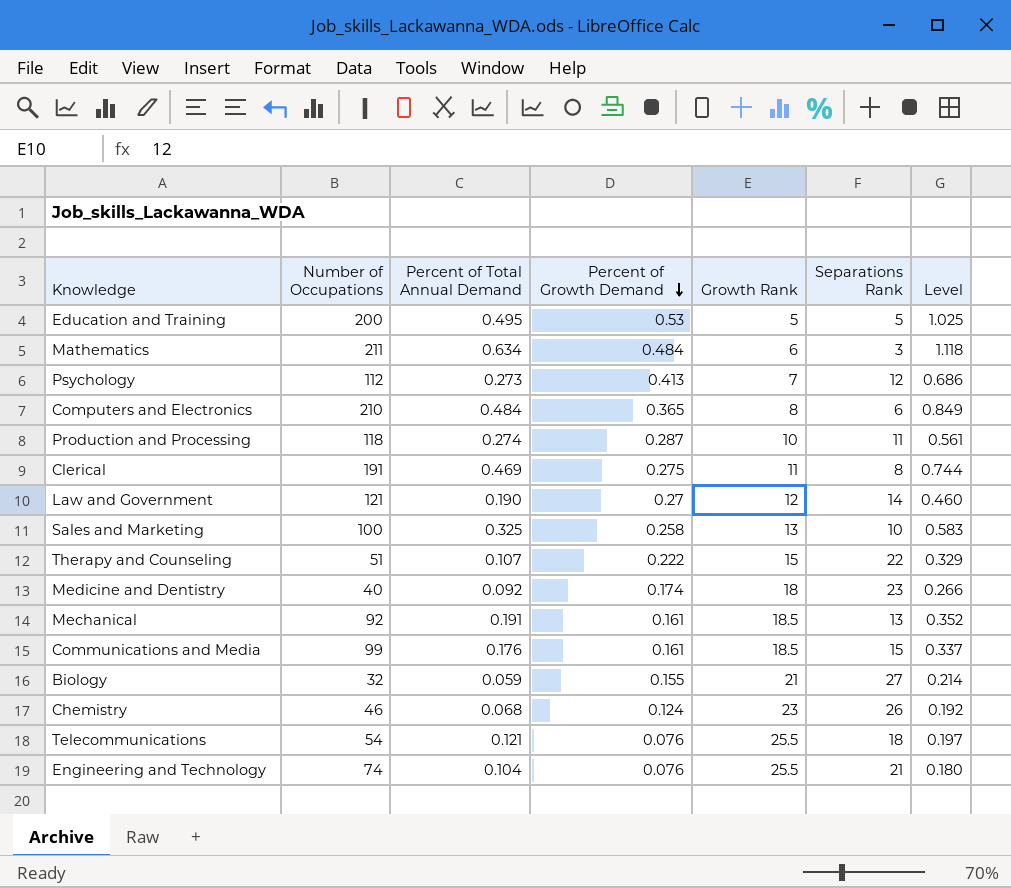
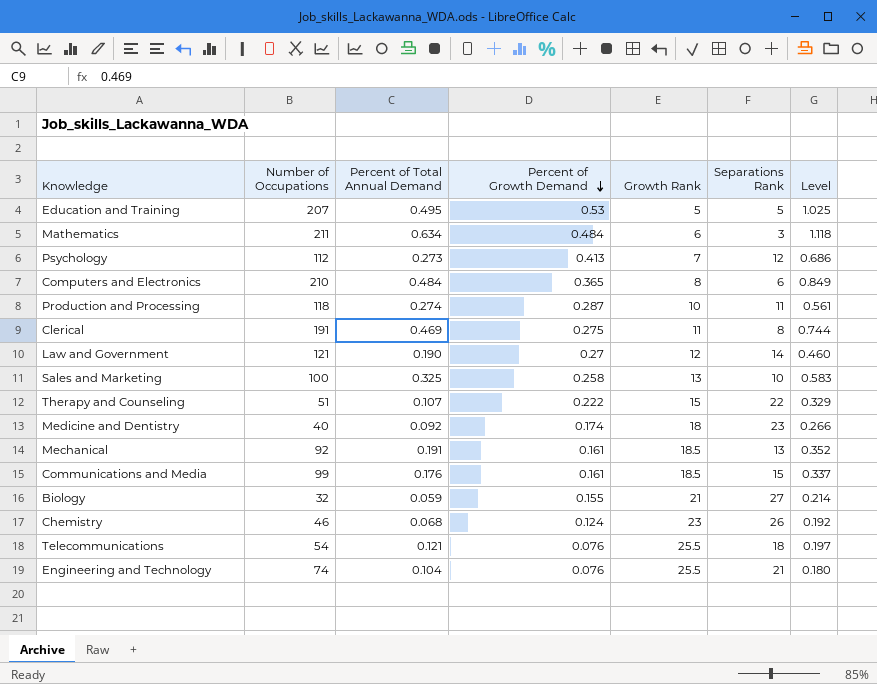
Education and Training | Number of Occupations: 200 -> 207

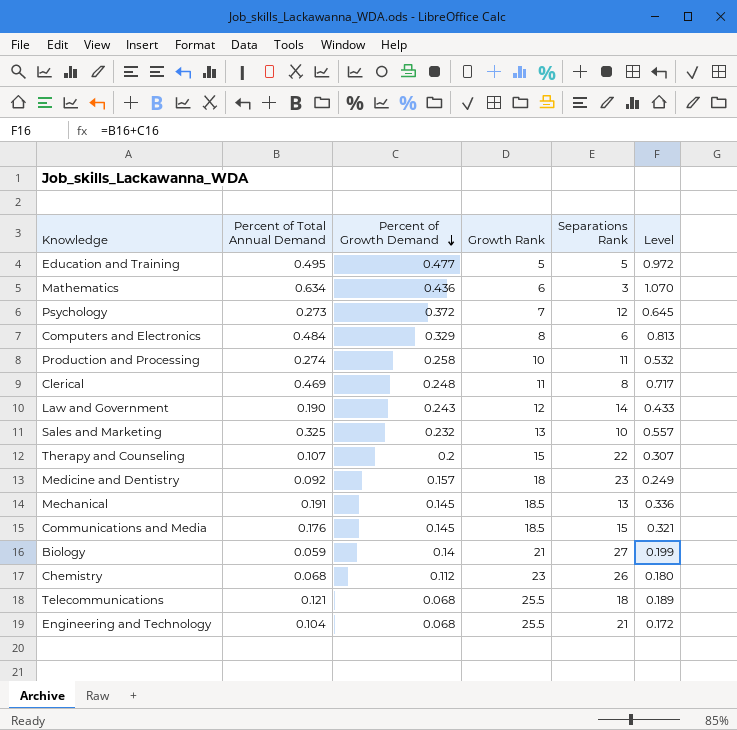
column Number of Occupations | position: 2 -> none
Education and Training | Percent of Growth Demand: 0.53 -> 0.477
Education and Training | Level: 1.025 -> 0.972
Mathematics | Percent of Growth Demand: 0.484 -> 0.436
Mathematics | Level: 1.118 -> 1.070
Psychology | Percent of Growth Demand: 0.413 -> 0.372
Psychology | Level: 0.686 -> 0.645
Computers and Electronics | Percent of Growth Demand: 0.365 -> 0.329
Computers and Electronics | Level: 0.849 -> 0.813
Production and Processing | Percent of Growth Demand: 0.287 -> 0.258
Production and Processing | Level: 0.561 -> 0.532
Clerical | Percent of Growth Demand: 0.275 -> 0.248
Clerical | Level: 0.744 -> 0.717
Law and Government | Percent of Growth Demand: 0.27 -> 0.243
Law and Government | Level: 0.460 -> 0.433
Sales and Marketing | Percent of Growth Demand: 0.258 -> 0.232
Sales and Marketing | Level: 0.583 -> 0.557
Therapy and Counseling | Percent of Growth Demand: 0.222 -> 0.2
Therapy and Counseling | Level: 0.329 -> 0.307
Medicine and Dentistry | Percent of Growth Demand: 0.174 -> 0.157
Medicine and Dentistry | Level: 0.266 -> 0.249
Mechanical | Percent of Growth Demand: 0.161 -> 0.145
Mechanical | Level: 0.352 -> 0.336
Communications and Media | Percent of Growth Demand: 0.161 -> 0.145
Communications and Media | Level: 0.337 -> 0.321
Biology | Percent of Growth Demand: 0.155 -> 0.14
Biology | Level: 0.214 -> 0.199
Chemistry | Percent of Growth Demand: 0.124 -> 0.112
Chemistry | Level: 0.192 -> 0.180
Telecommunications | Percent of Growth Demand: 0.076 -> 0.068
Telecommunications | Level: 0.197 -> 0.189
Engineering and Technology | Percent of Growth Demand: 0.076 -> 0.068
Engineering and Technology | Level: 0.180 -> 0.172

